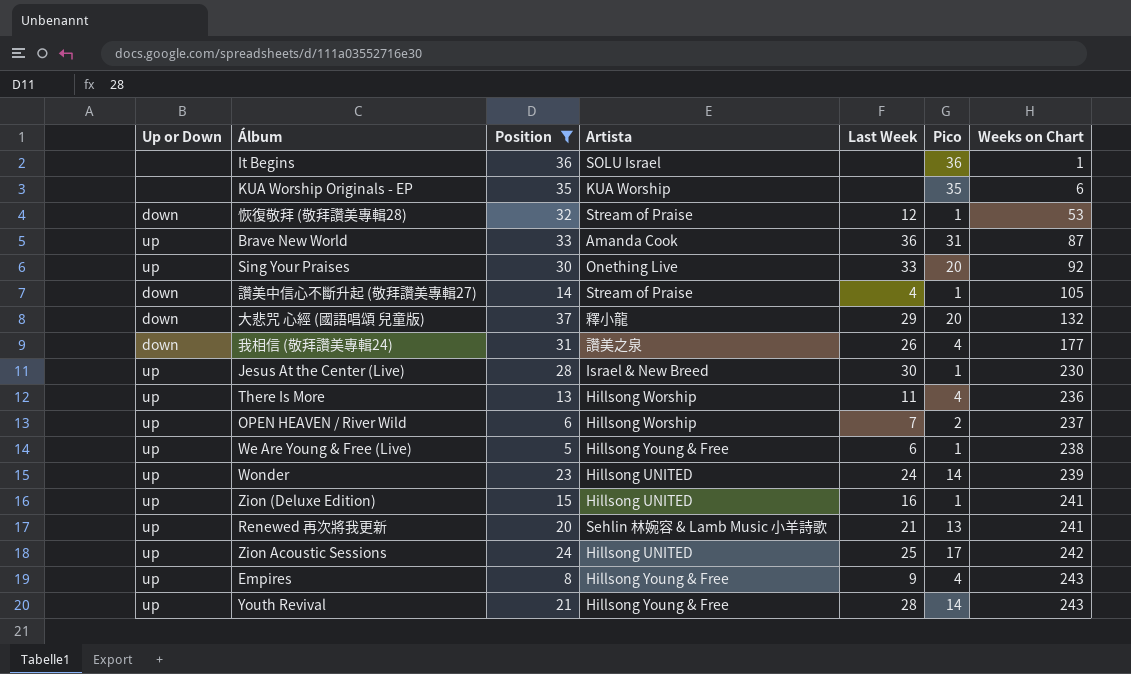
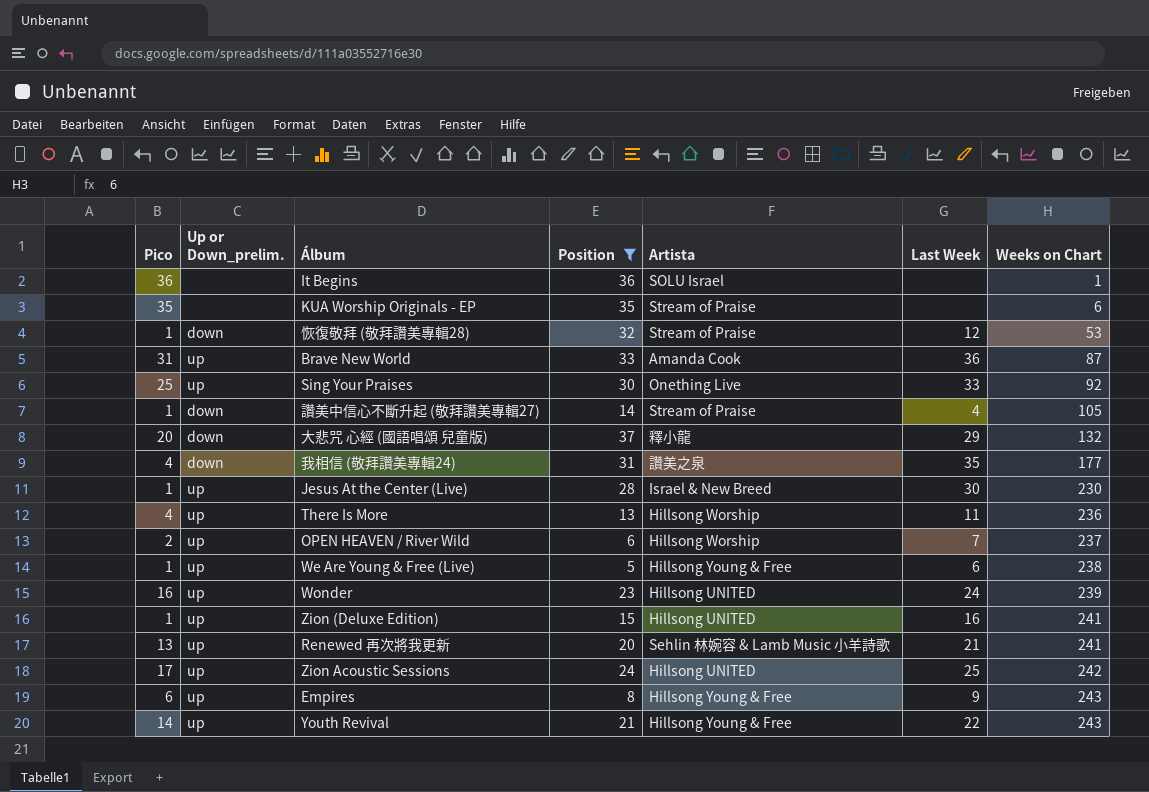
column Pico | position: 6 -> 1
column name: Up or Down -> Up or Down_prelim.
KUA Worship Originals - EP | Artista: KUA Worship -> Stream of Praise
Sing Your Praises | Pico: 20 -> 25
我相信 (敬拜讚美專輯24) | Last Week: 26 -> 35
Wonder | Pico: 14 -> 16
Empires | Pico: 4 -> 6
Youth Revival | Last Week: 28 -> 22

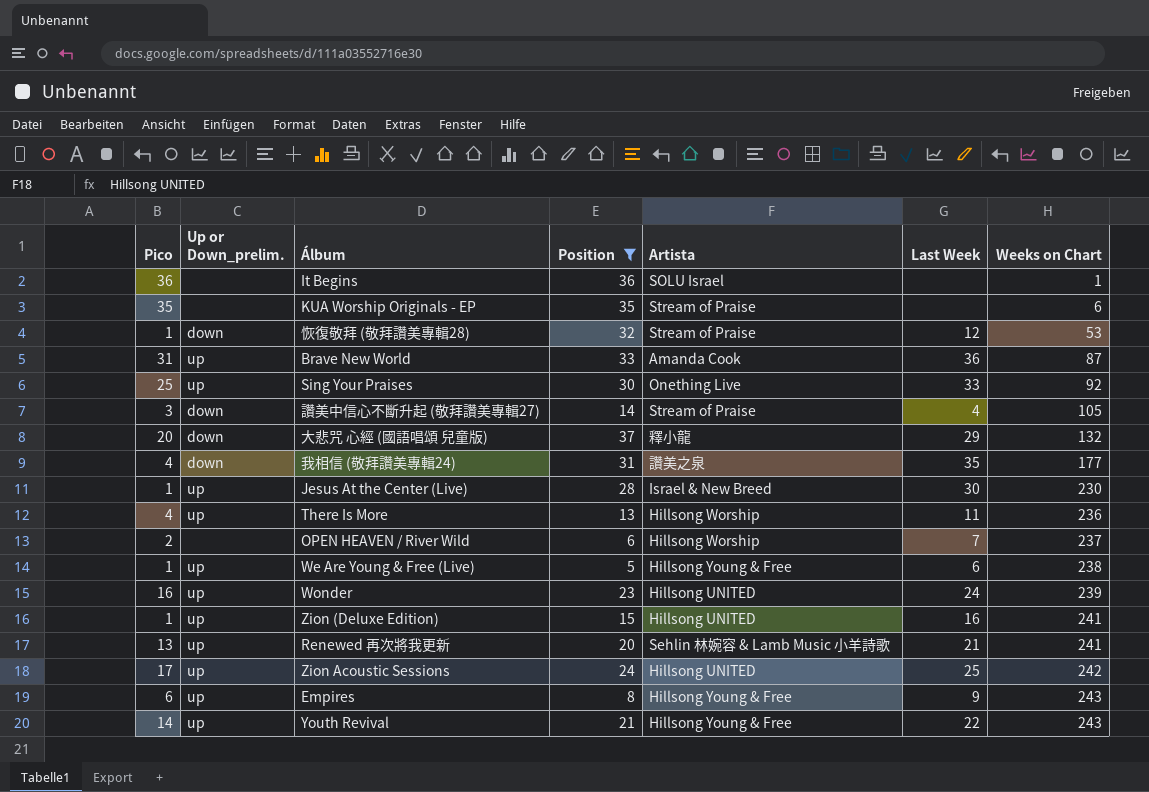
讚美中信心不斷升起 (敬拜讚美專輯27) | Pico: 1 -> 3
OPEN HEAVEN / River Wild | Up or Down_prelim.: up -> none

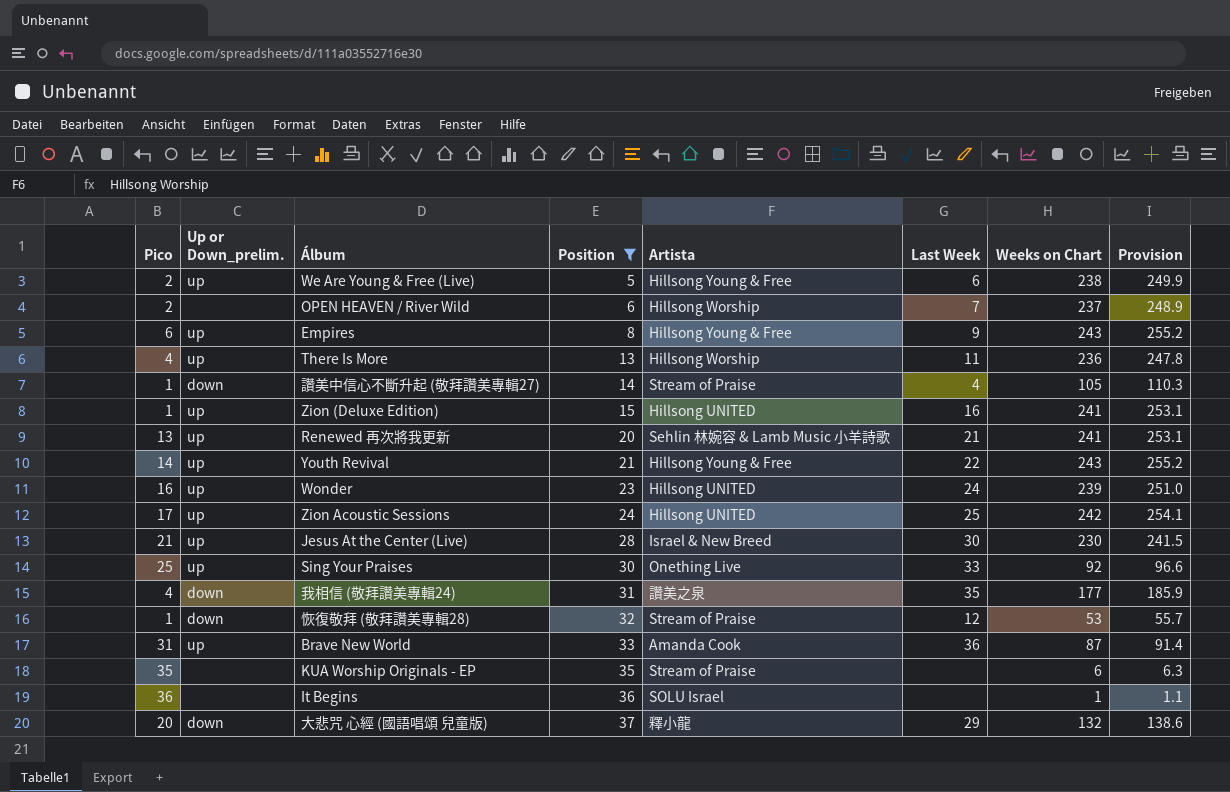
row order: Weeks on Chart ascending -> Position ascending
column Provision | formula: none -> [Weeks on Chart] * 1.05
We Are Young & Free (Live) | Pico: 1 -> 2
讚美中信心不斷升起 (敬拜讚美專輯27) | Pico: 3 -> 1
Jesus At the Center (Live) | Pico: 1 -> 21

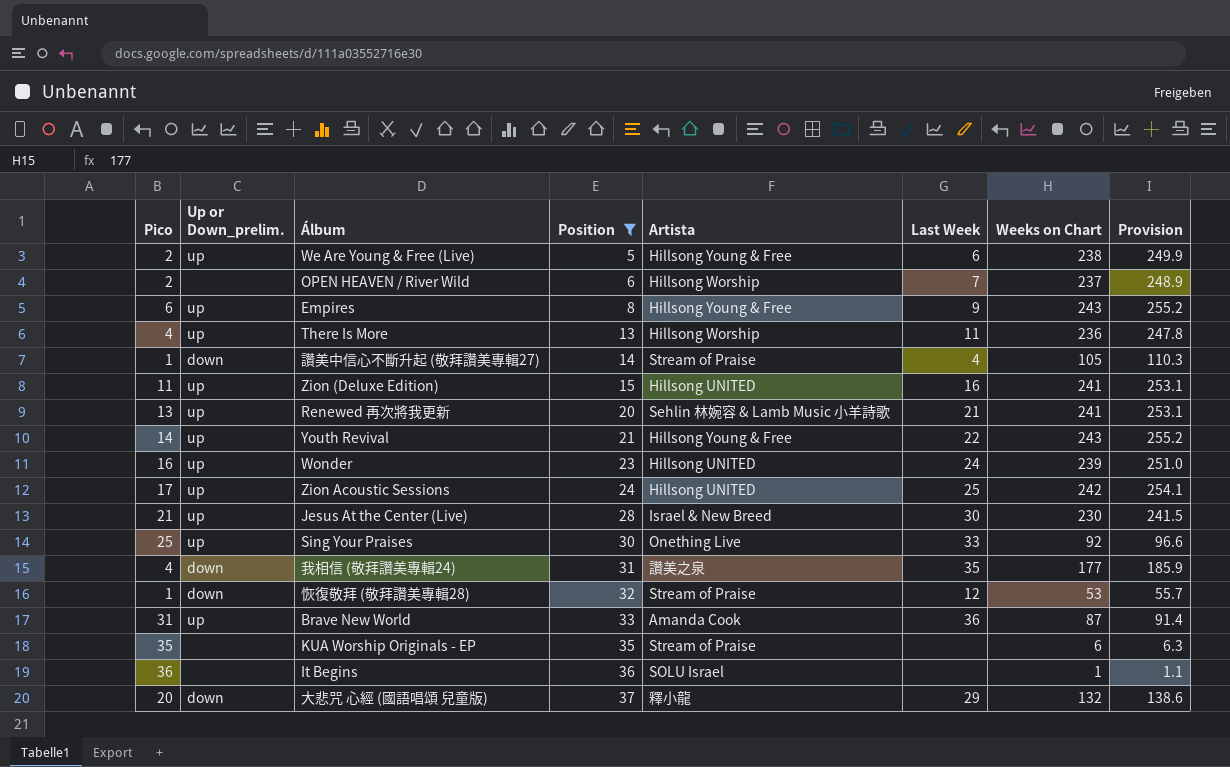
Zion (Deluxe Edition) | Pico: 1 -> 11

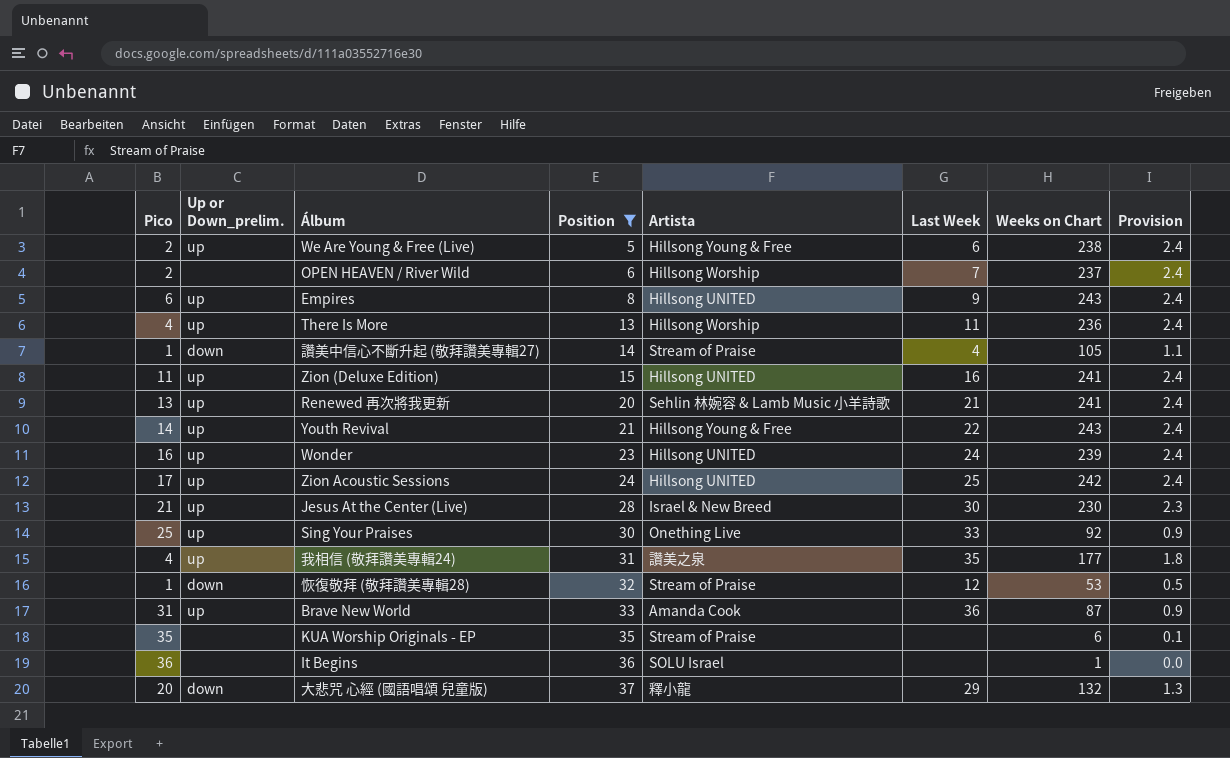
column Provision | formula: [Weeks on Chart] * 1.05 -> [Weeks on Chart] * 0.01
Empires | Artista: Hillsong Young & Free -> Hillsong UNITED
我相信 (敬拜讚美專輯24) | Up or Down_prelim.: down -> up

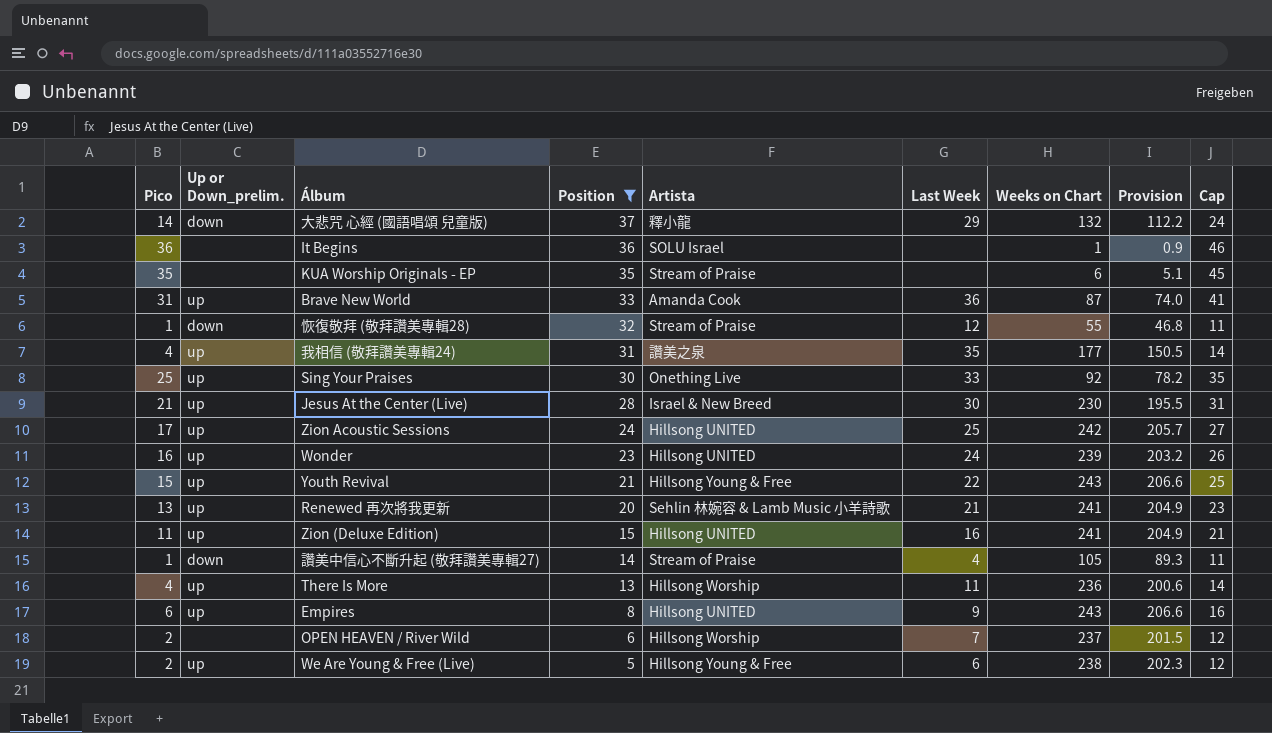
row order: Position ascending -> Position descending
column Provision | formula: [Weeks on Chart] * 0.01 -> [Weeks on Chart] * 0.85
column Cap | formula: none -> [Pico] + 10
大悲咒 心經 (國語唱頌 兒童版) | Pico: 20 -> 14
恢復敬拜 (敬拜讚美專輯28) | Weeks on Chart: 53 -> 55
Youth Revival | Pico: 14 -> 15

